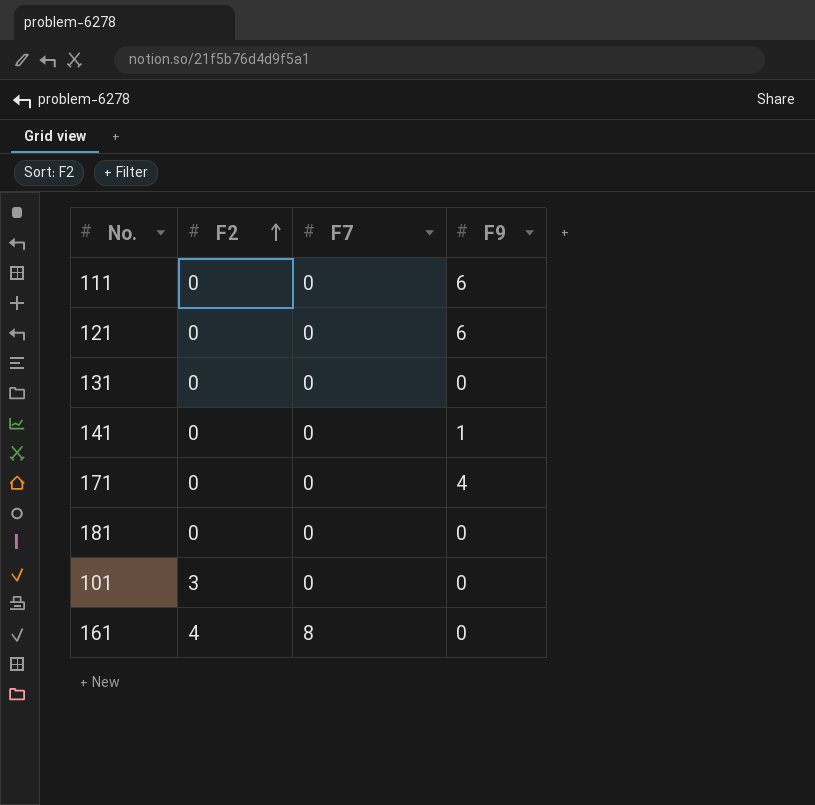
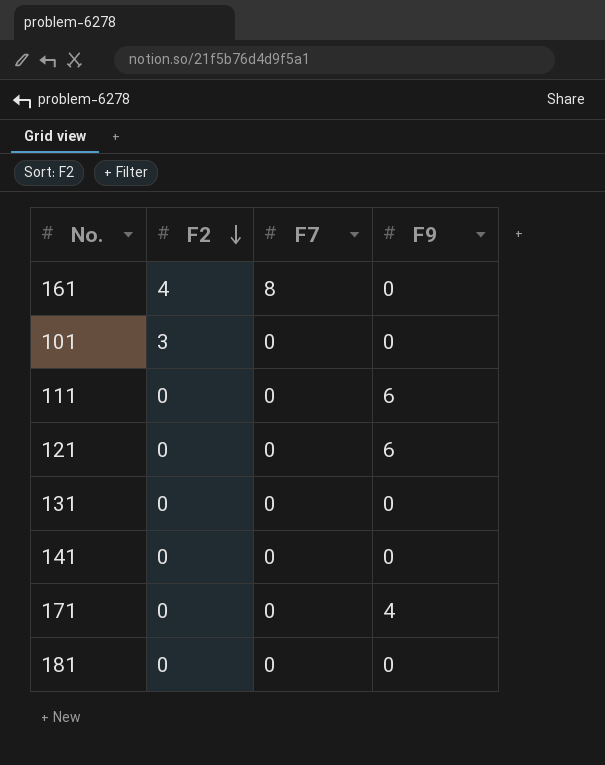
row order: F2 ascending -> F2 descending
141 | F9: 1 -> 0

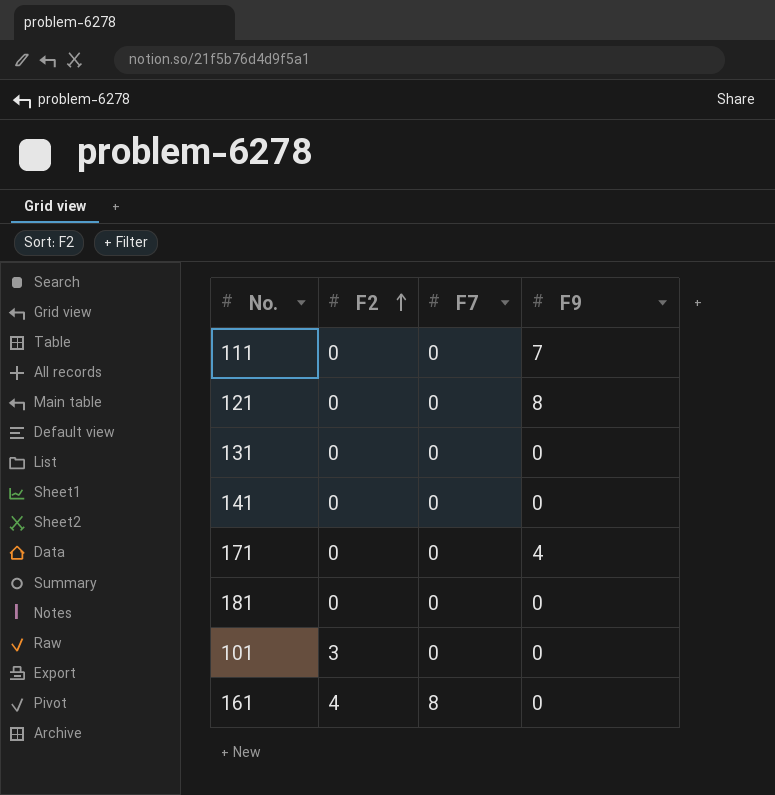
row order: F2 descending -> F2 ascending
111 | F9: 6 -> 7
121 | F9: 6 -> 8

